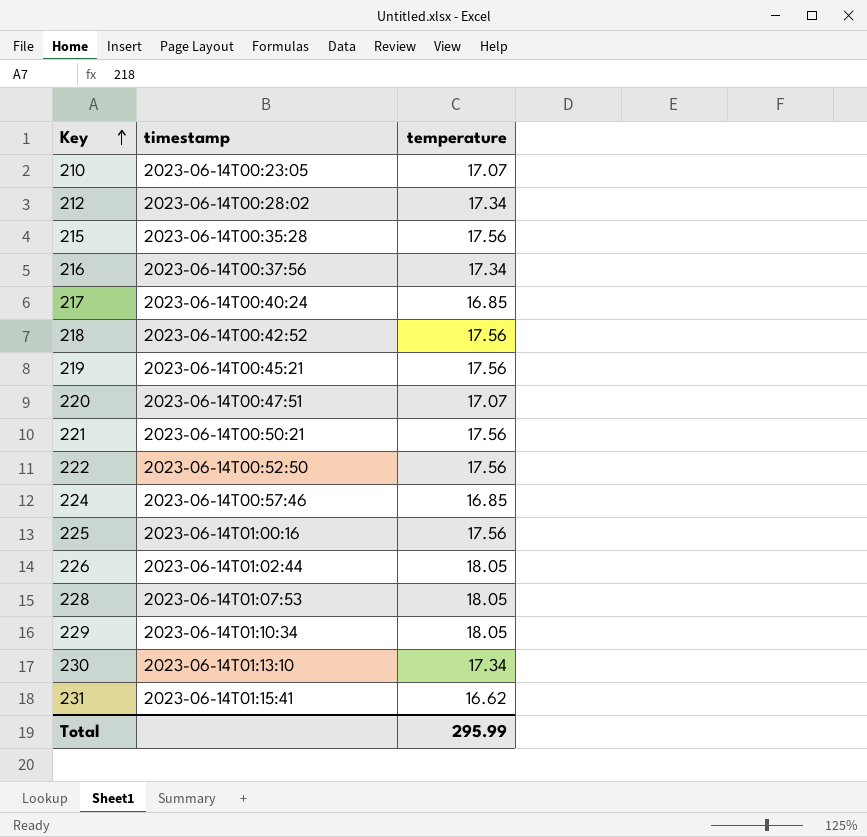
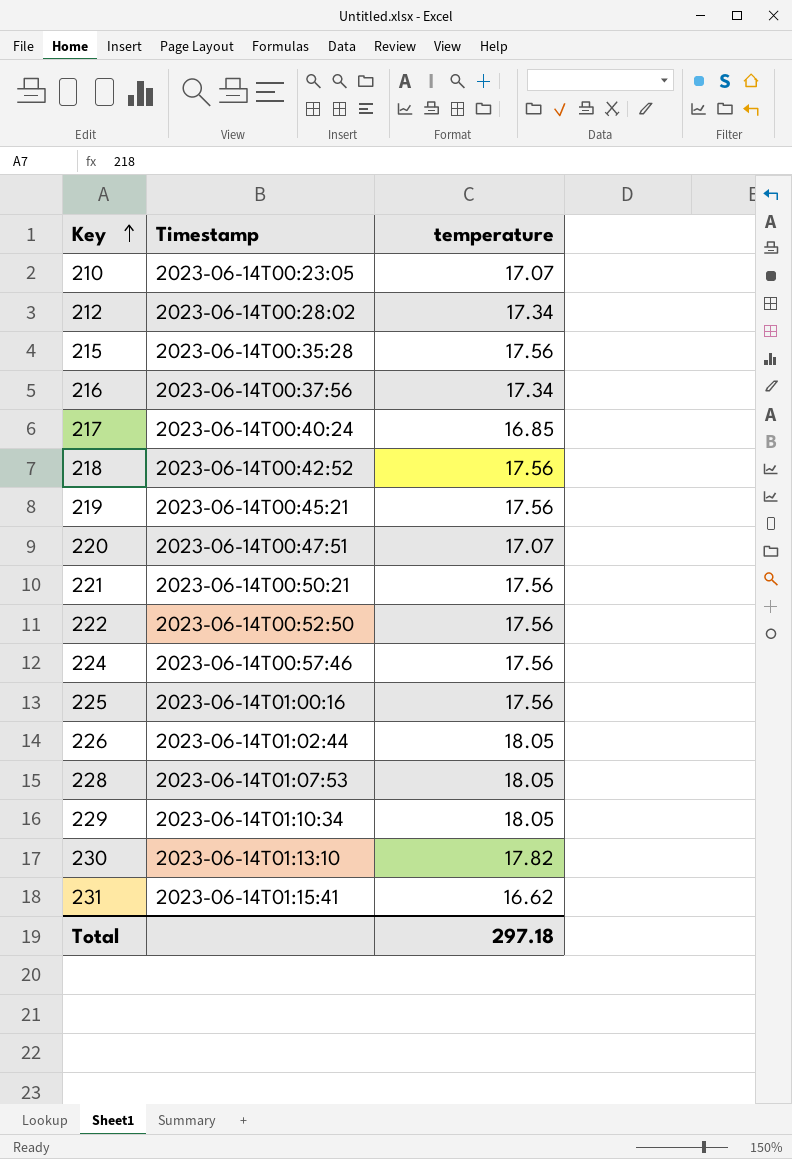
column name: timestamp -> Timestamp
224 | temperature: 16.85 -> 17.56
230 | temperature: 17.34 -> 17.82
Total | temperature: 295.99 -> 297.18

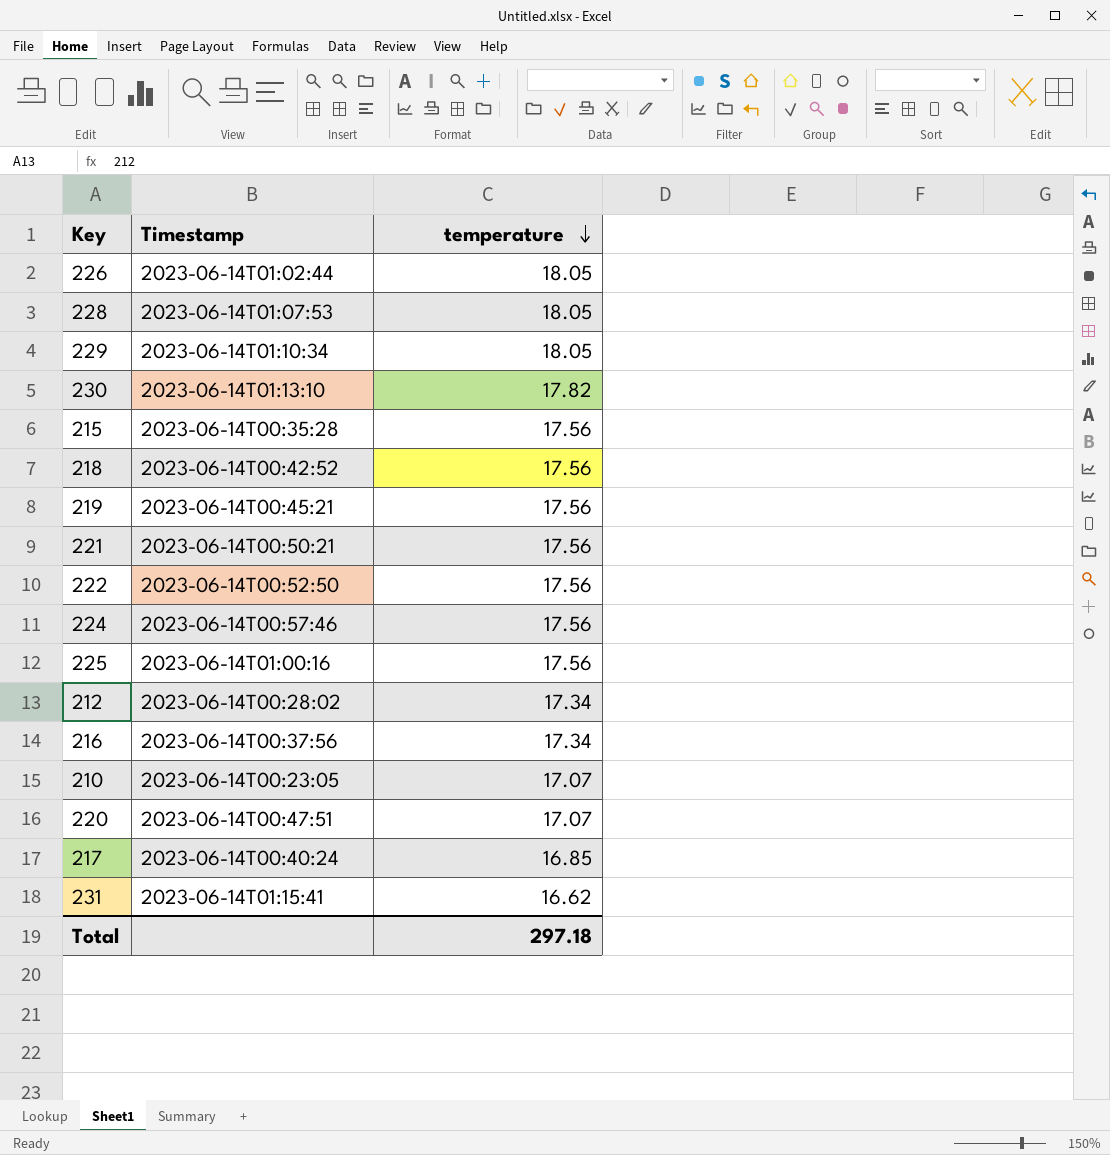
row order: Key ascending -> temperature descending

